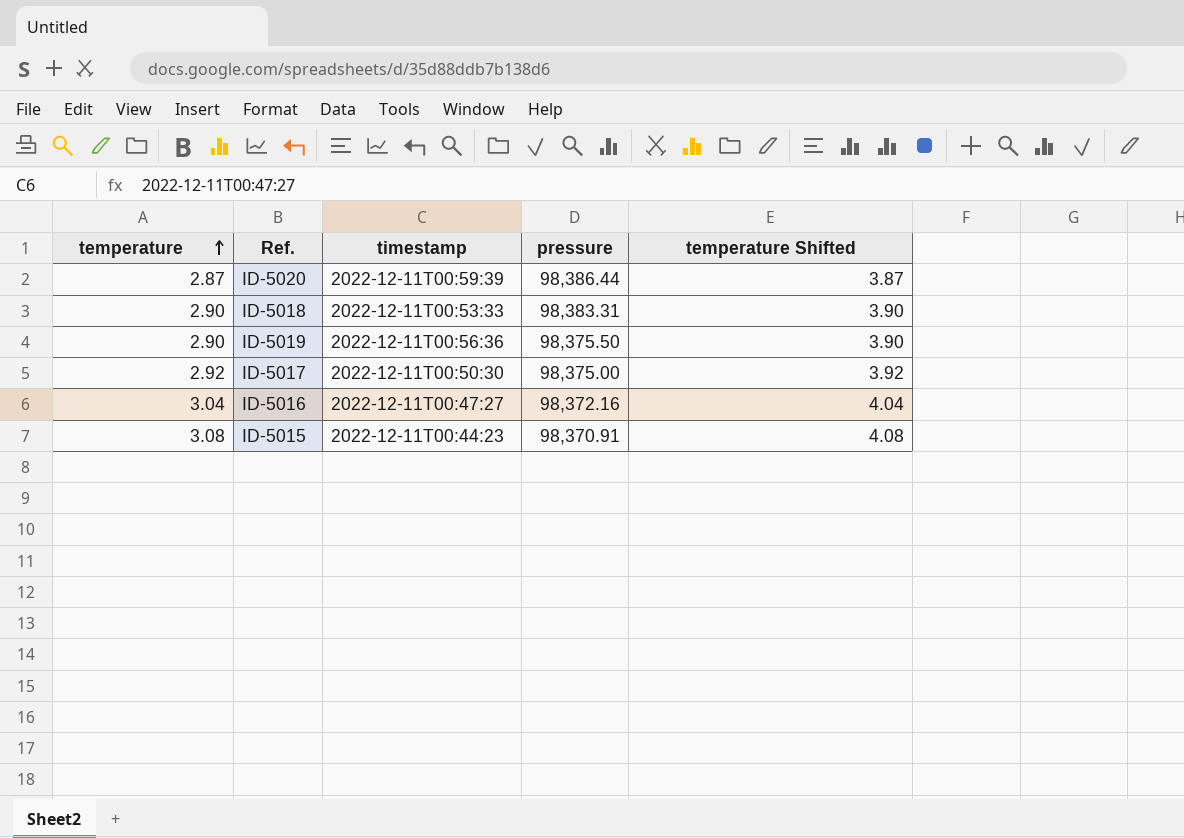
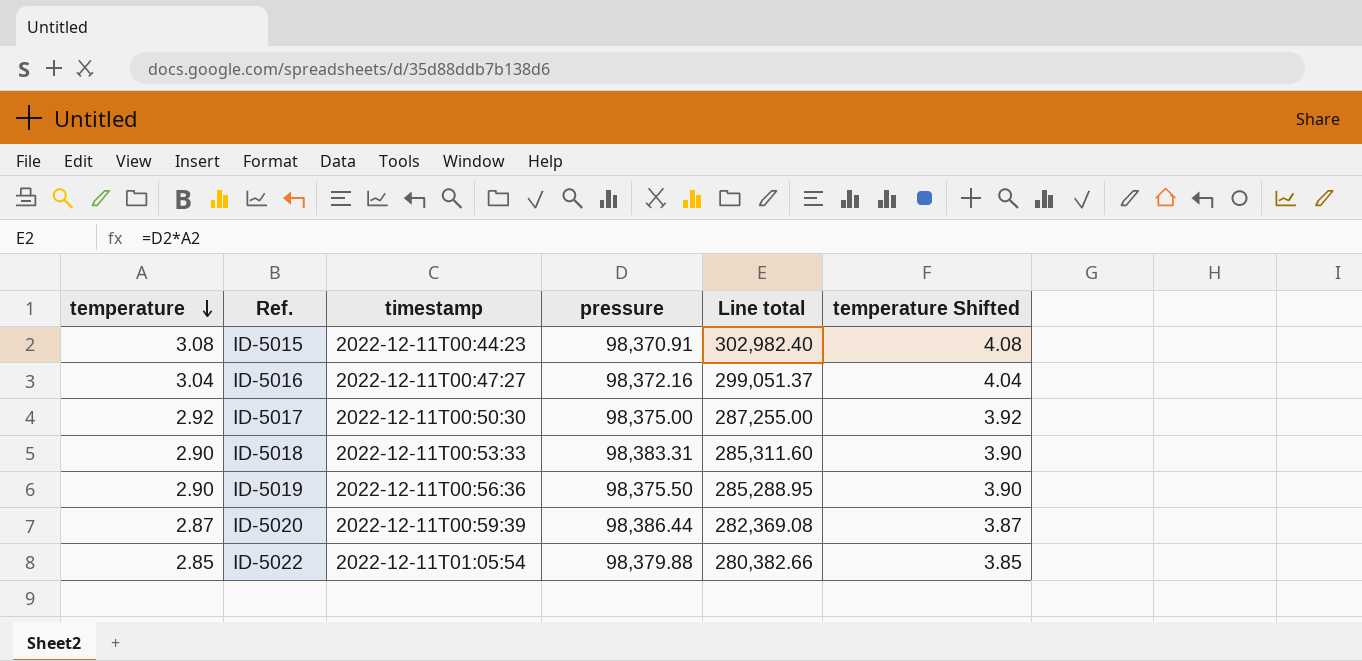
row order: temperature ascending -> temperature descending
column Line total | formula: none -> [temperature] * [pressure]
row ID-5022: none -> 2.85 | 2022-12-11T01:05:54 | 98,379.88 | 280,382.66 | 3.85

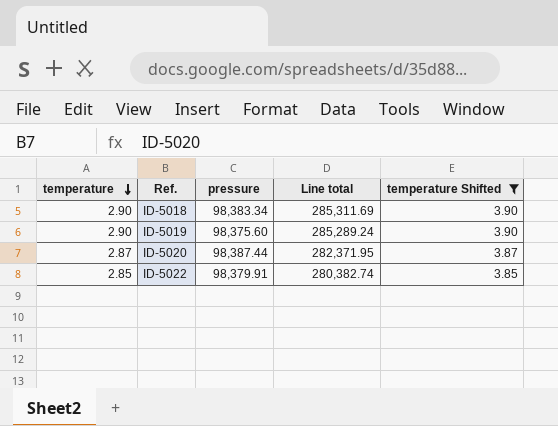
filter: none -> temperature Shifted <= 3.90
column timestamp | position: 3 -> none
ID-5018 | pressure: 98,383.31 -> 98,383.34
ID-5018 | Line total: 285,311.60 -> 285,311.69
ID-5019 | pressure: 98,375.50 -> 98,375.60
ID-5019 | Line total: 285,288.95 -> 285,289.24
ID-5020 | pressure: 98,386.44 -> 98,387.44
ID-5020 | Line total: 282,369.08 -> 282,371.95
ID-5022 | pressure: 98,379.88 -> 98,379.91
ID-5022 | Line total: 280,382.66 -> 280,382.74

